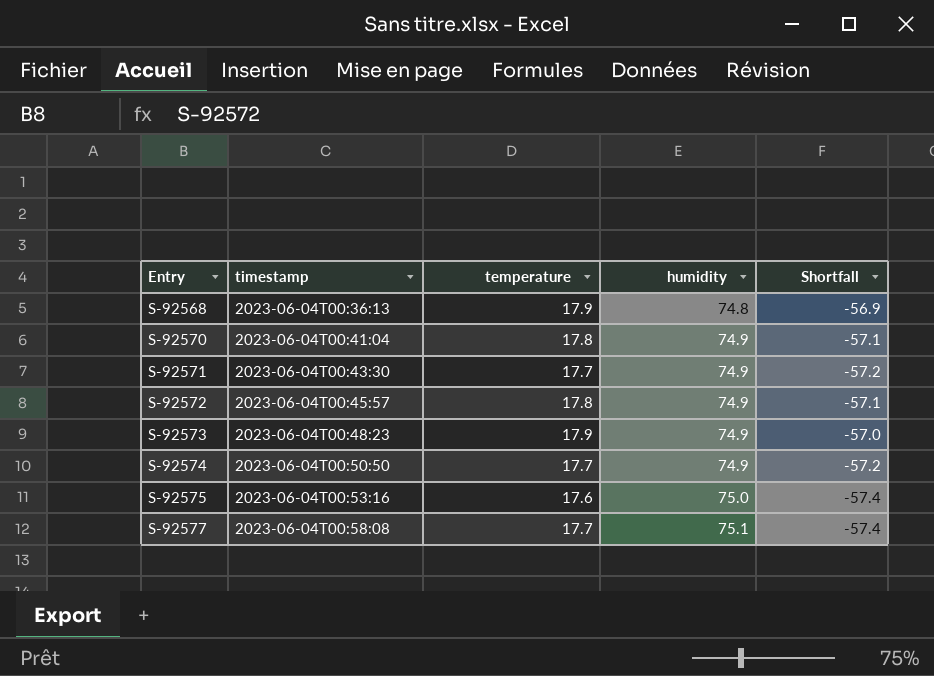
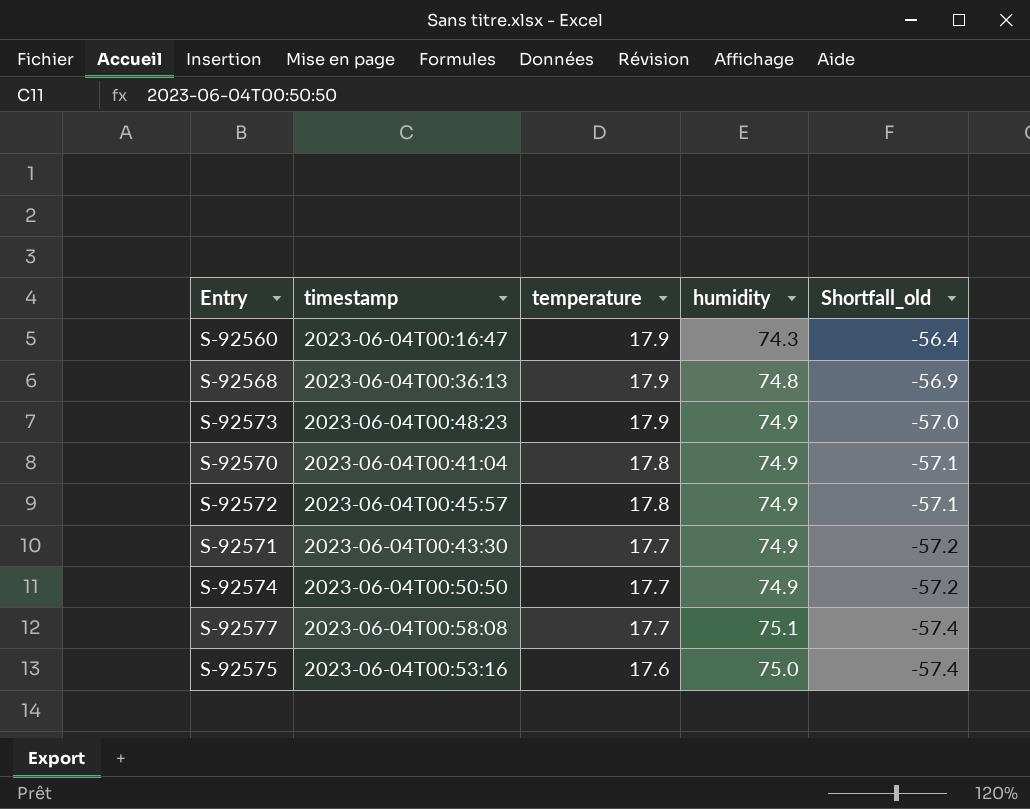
row order: Entry ascending -> temperature descending
column name: Shortfall -> Shortfall_old
row S-92560: none -> 2023-06-04T00:16:47 | 17.9 | 74.3 | -56.4

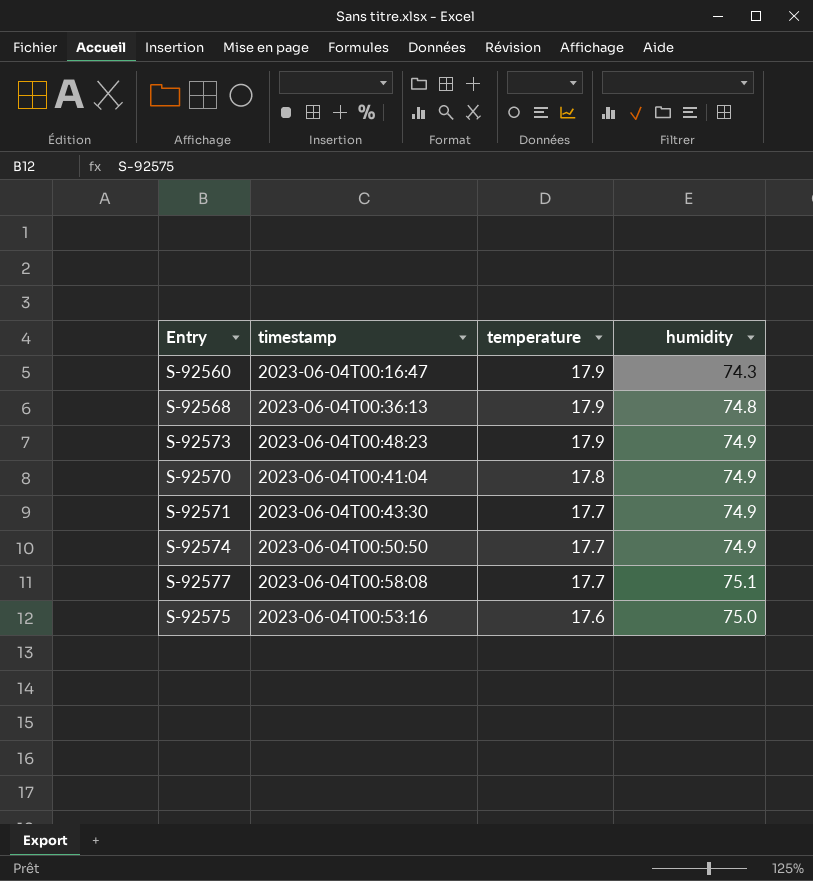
column Shortfall_old | formula: [temperature] - [humidity] -> none
row S-92572: 2023-06-04T00:45:57 | 17.8 | 74.9 | -57.1 -> none

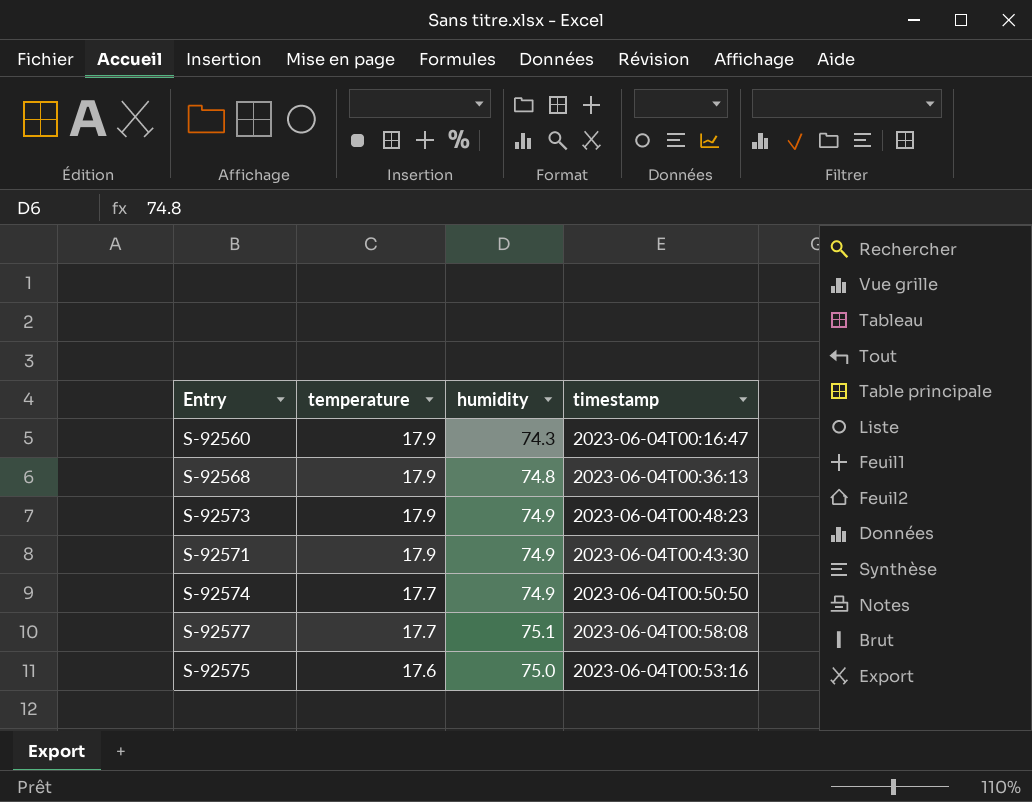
column timestamp | position: 2 -> 4
row S-92570: 2023-06-04T00:41:04 | 17.8 | 74.9 -> none
S-92571 | temperature: 17.7 -> 17.9

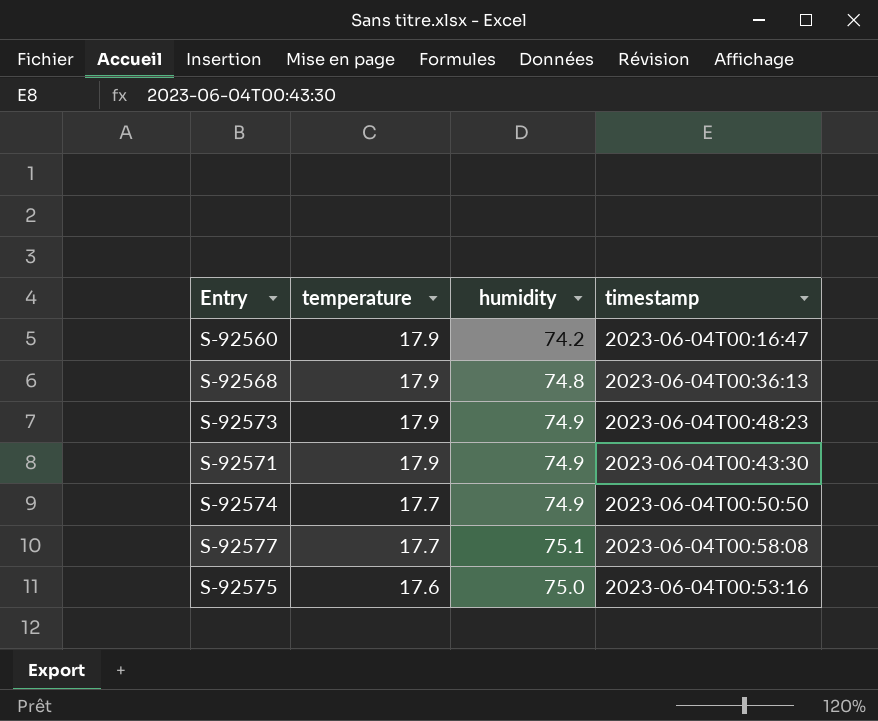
S-92560 | humidity: 74.3 -> 74.2

